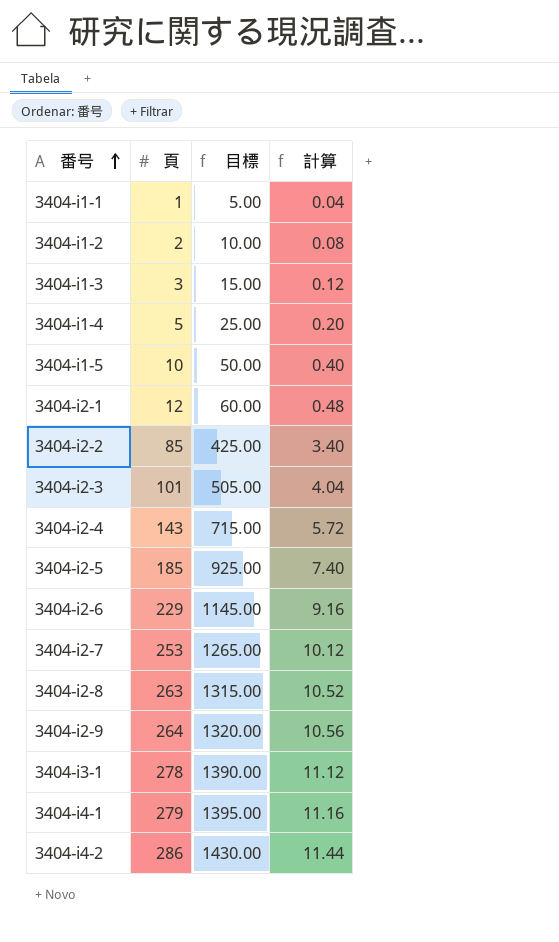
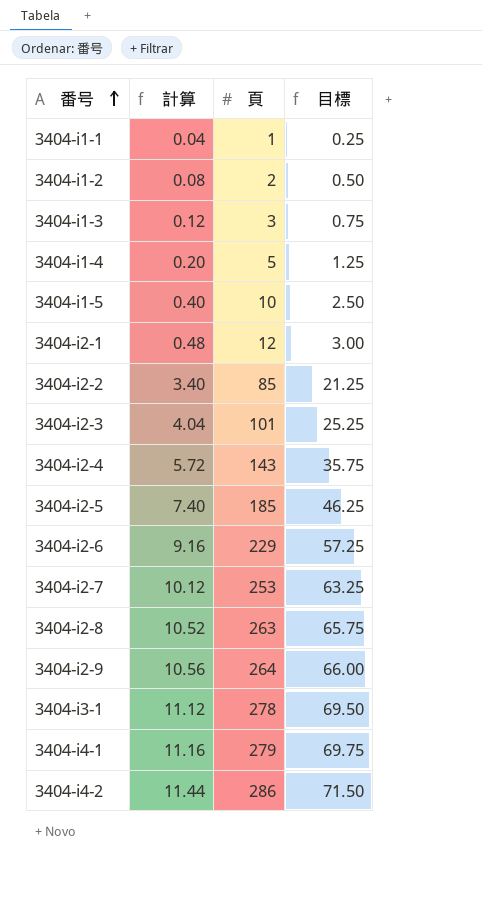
column 計算 | position: 4 -> 2
column 目標 | formula: [頁] * 5 -> [頁] * 0.25

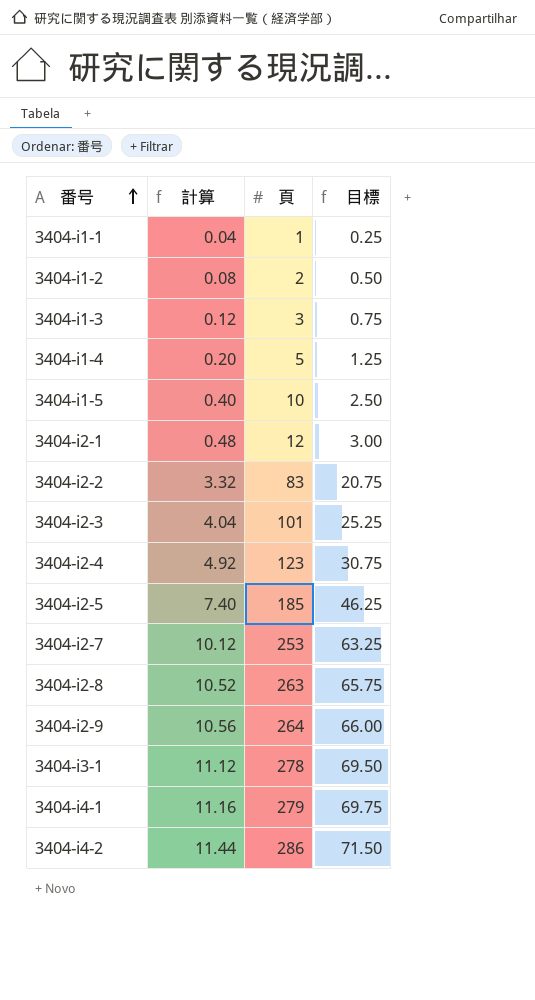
row 3404-i2-6: 9.16 | 229 | 57.25 -> none
3404-i2-2 | 計算: 3.40 -> 3.32
3404-i2-2 | 頁: 85 -> 83
3404-i2-2 | 目標: 21.25 -> 20.75
3404-i2-4 | 計算: 5.72 -> 4.92
3404-i2-4 | 頁: 143 -> 123
3404-i2-4 | 目標: 35.75 -> 30.75

